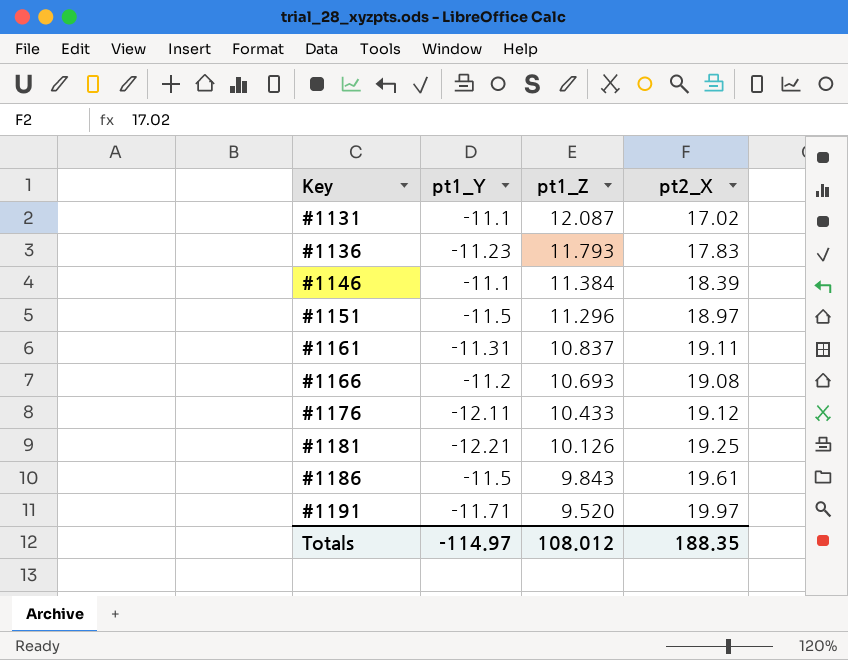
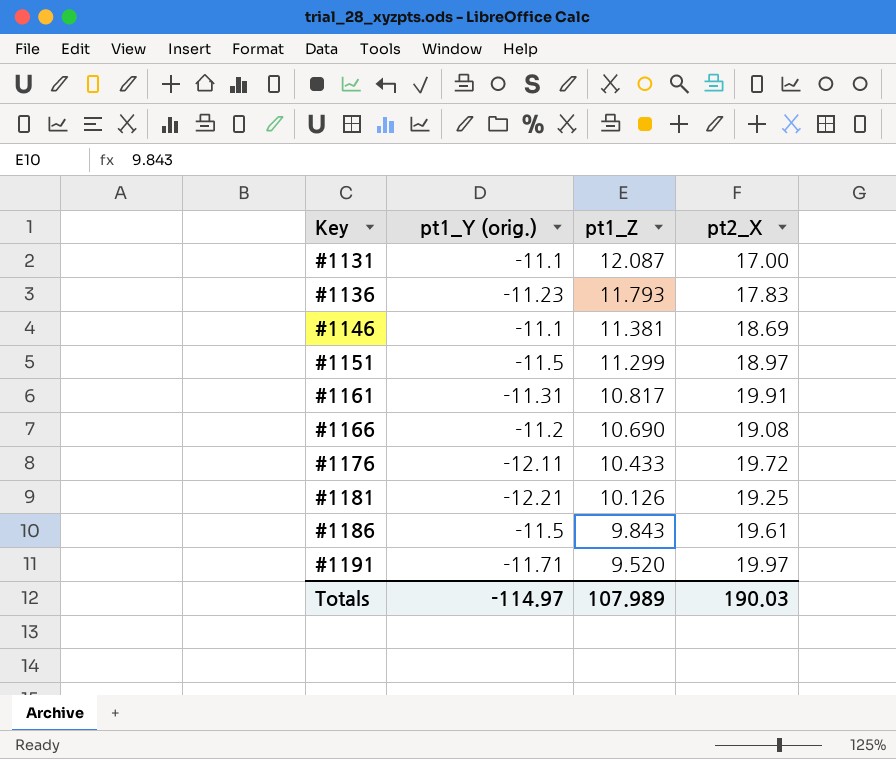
column name: pt1_Y -> pt1_Y (orig.)
#1131 | pt2_X: 17.02 -> 17.00
#1146 | pt1_Z: 11.384 -> 11.381
#1146 | pt2_X: 18.39 -> 18.69
#1151 | pt1_Z: 11.296 -> 11.299
#1161 | pt1_Z: 10.837 -> 10.817
#1161 | pt2_X: 19.11 -> 19.91
#1166 | pt1_Z: 10.693 -> 10.690
#1176 | pt2_X: 19.12 -> 19.72
Totals | pt1_Z: 108.012 -> 107.989
Totals | pt2_X: 188.35 -> 190.03

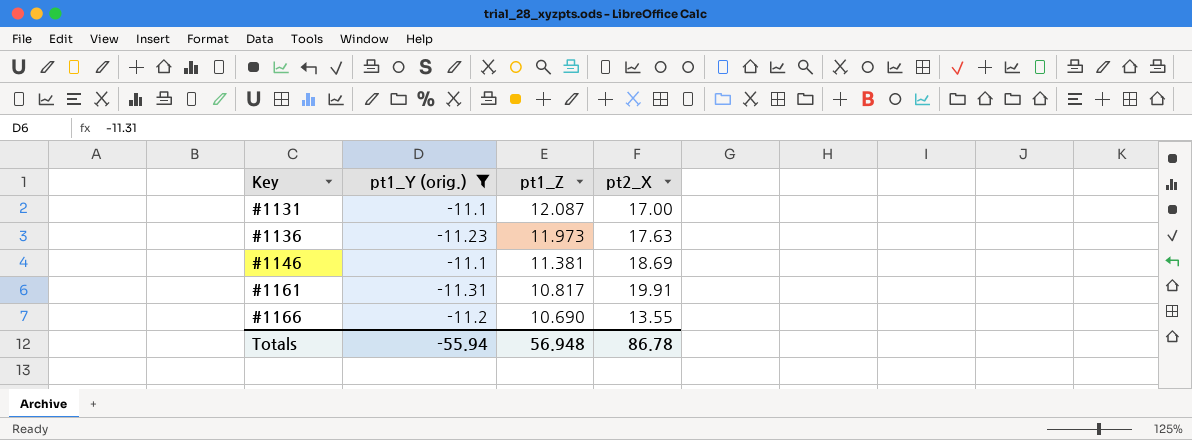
filter: none -> pt1_Y (orig.) >= -11.31
#1136 | pt1_Z: 11.793 -> 11.973
#1136 | pt2_X: 17.83 -> 17.63
#1166 | pt2_X: 19.08 -> 13.55
Totals | pt1_Y (orig.): -114.97 -> -55.94
Totals | pt1_Z: 107.989 -> 56.948
Totals | pt2_X: 190.03 -> 86.78

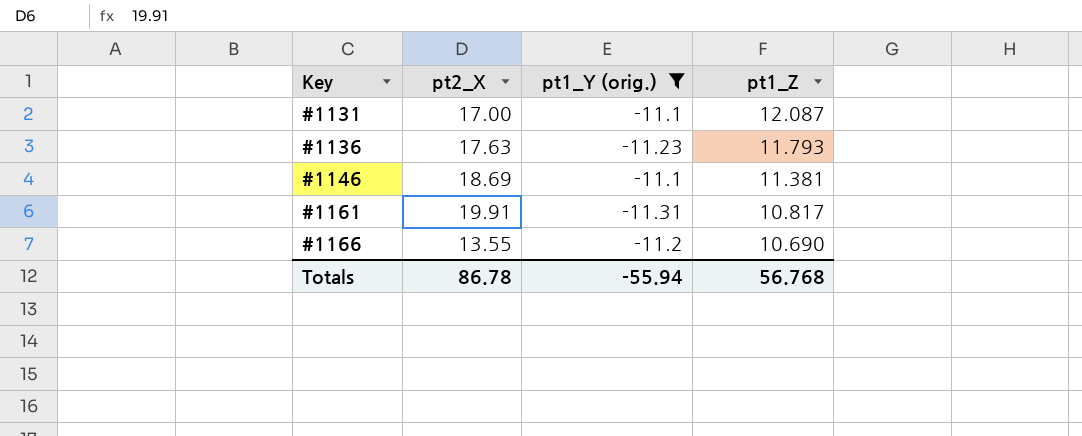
column pt2_X | position: 4 -> 2
#1136 | pt1_Z: 11.973 -> 11.793
Totals | pt1_Z: 56.948 -> 56.768

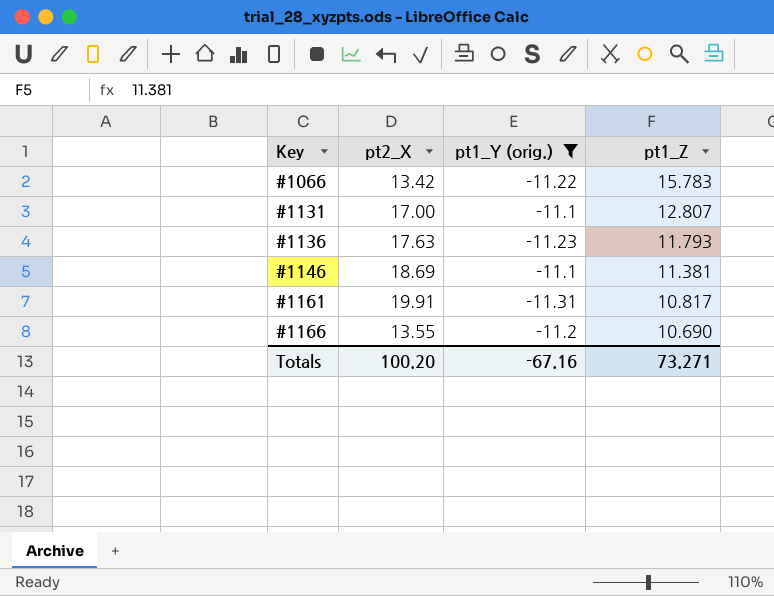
row #1066: none -> 13.42 | -11.22 | 15.783
#1131 | pt1_Z: 12.087 -> 12.807
Totals | pt2_X: 86.78 -> 100.20
Totals | pt1_Y (orig.): -55.94 -> -67.16
Totals | pt1_Z: 56.768 -> 73.271

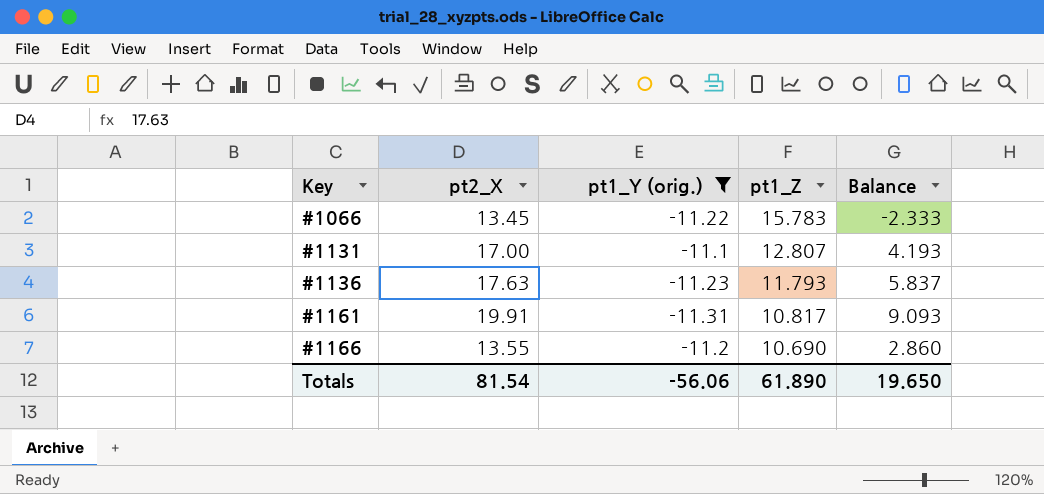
column Balance | formula: none -> [pt2_X] - [pt1_Z]
row #1146: 18.69 | -11.1 | 11.381 -> none
#1066 | pt2_X: 13.42 -> 13.45
Totals | pt2_X: 100.20 -> 81.54
Totals | pt1_Y (orig.): -67.16 -> -56.06
Totals | pt1_Z: 73.271 -> 61.890

